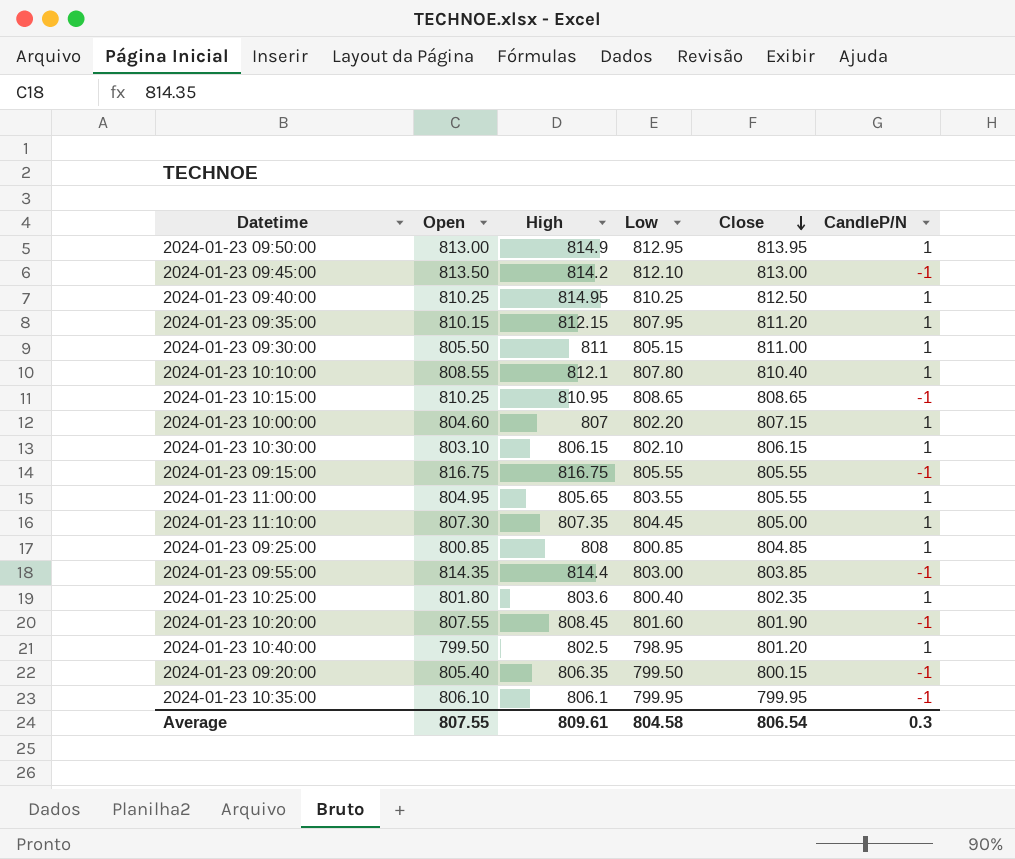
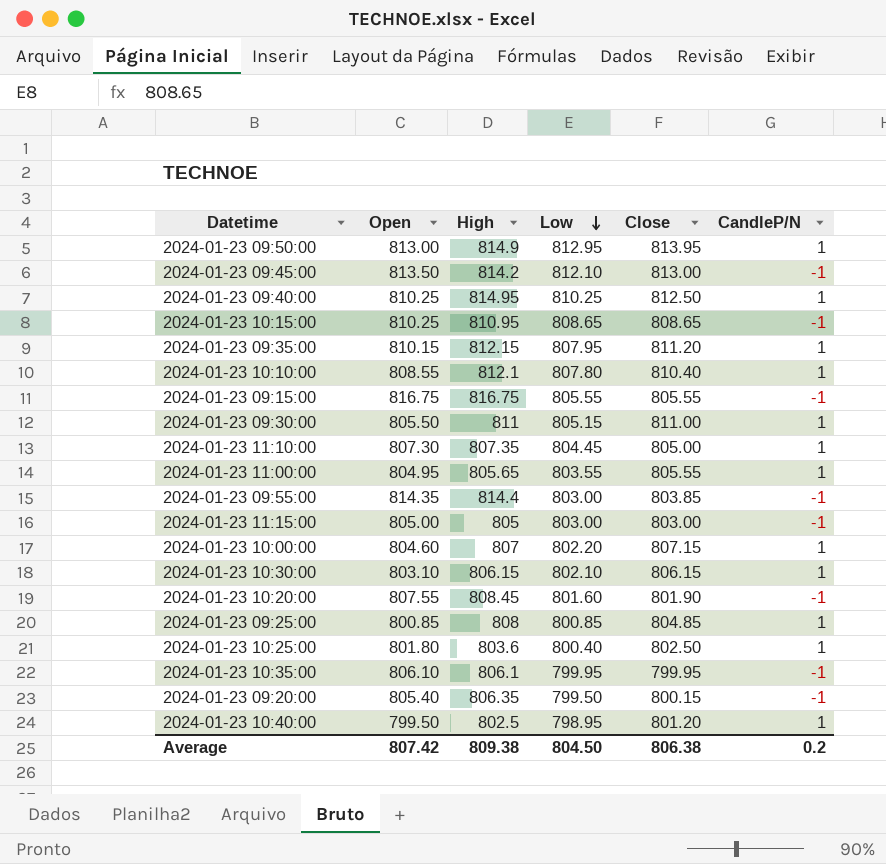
row order: Close descending -> Low descending
row 2024-01-23 11:15:00: none -> 805.00 | 805 | 803.00 | 803.00 | -1
2024-01-23 10:25:00 | Close: 802.35 -> 802.50
Average | Open: 807.55 -> 807.42
Average | High: 809.61 -> 809.38
Average | Low: 804.58 -> 804.50
Average | Close: 806.54 -> 806.38
Average | CandleP/N: 0.3 -> 0.2

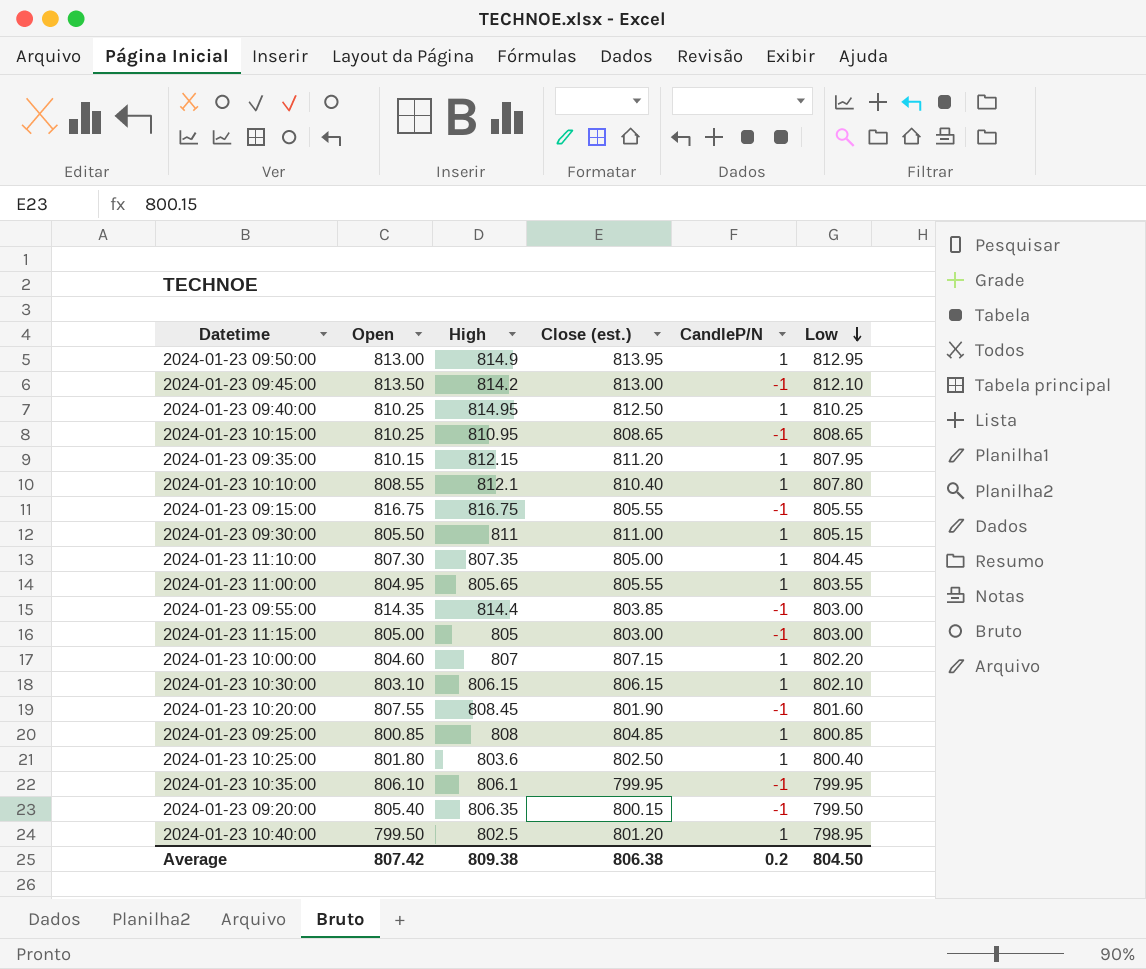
column name: Close -> Close (est.)
column Low | position: 4 -> 6

